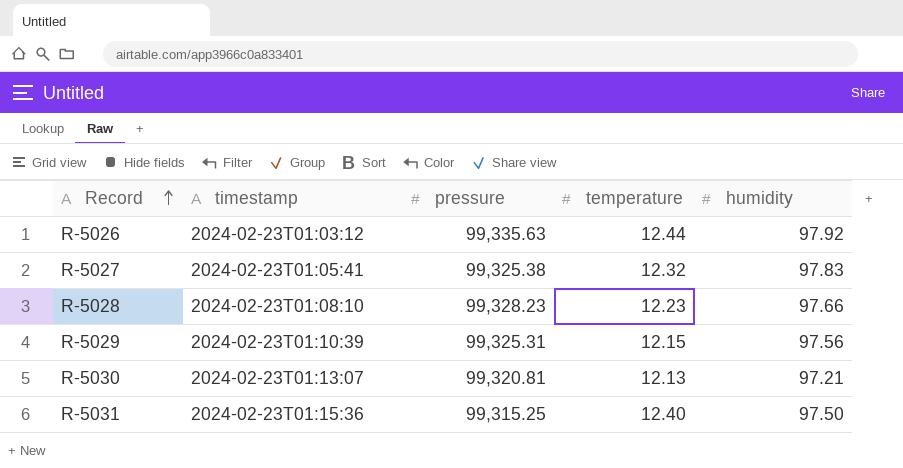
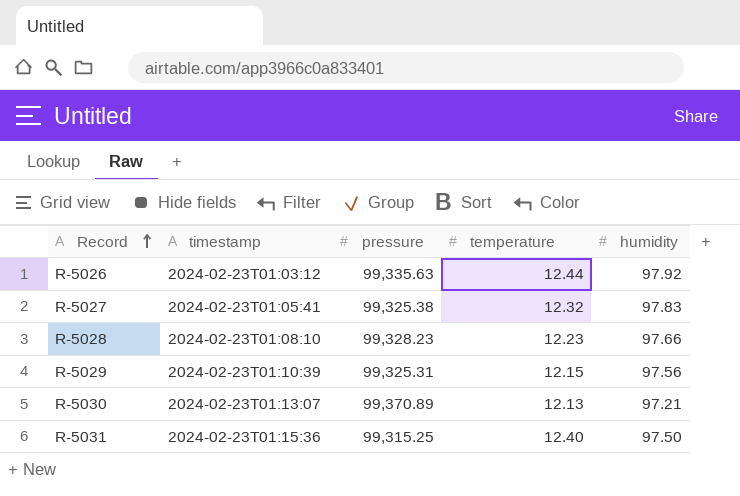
R-5030 | pressure: 99,320.81 -> 99,370.89

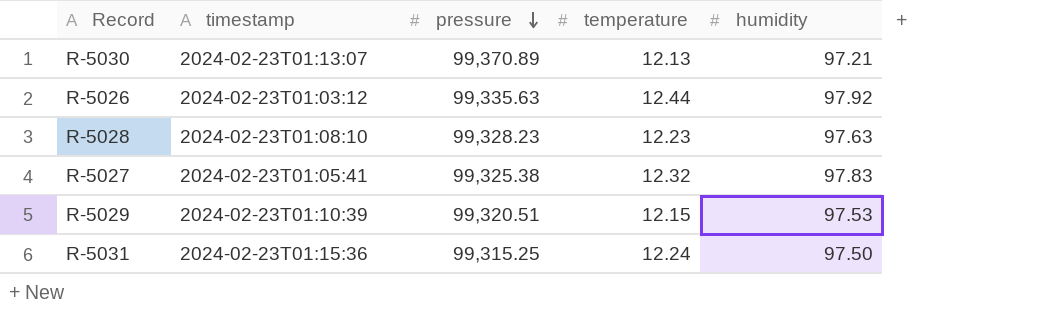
row order: Record ascending -> pressure descending
R-5028 | humidity: 97.66 -> 97.63
R-5029 | pressure: 99,325.31 -> 99,320.51
R-5029 | humidity: 97.56 -> 97.53
R-5031 | temperature: 12.40 -> 12.24

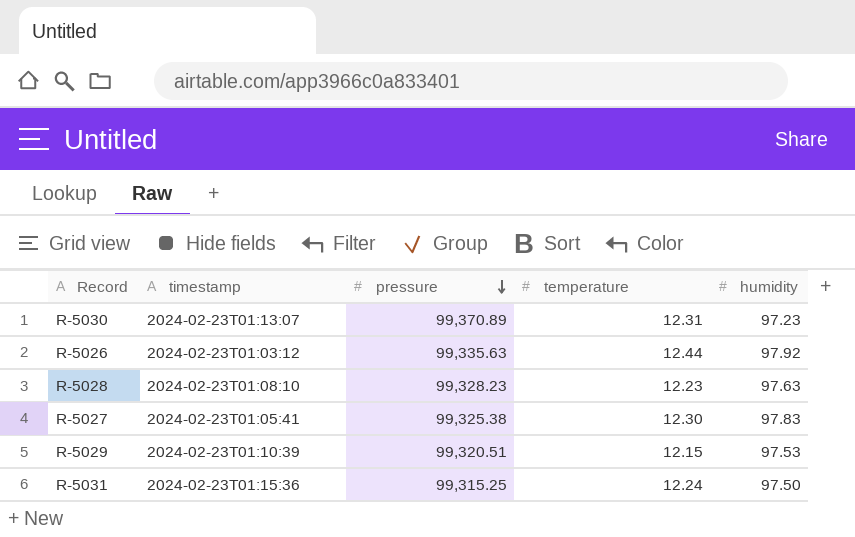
R-5030 | temperature: 12.13 -> 12.31
R-5030 | humidity: 97.21 -> 97.23
R-5027 | temperature: 12.32 -> 12.30

